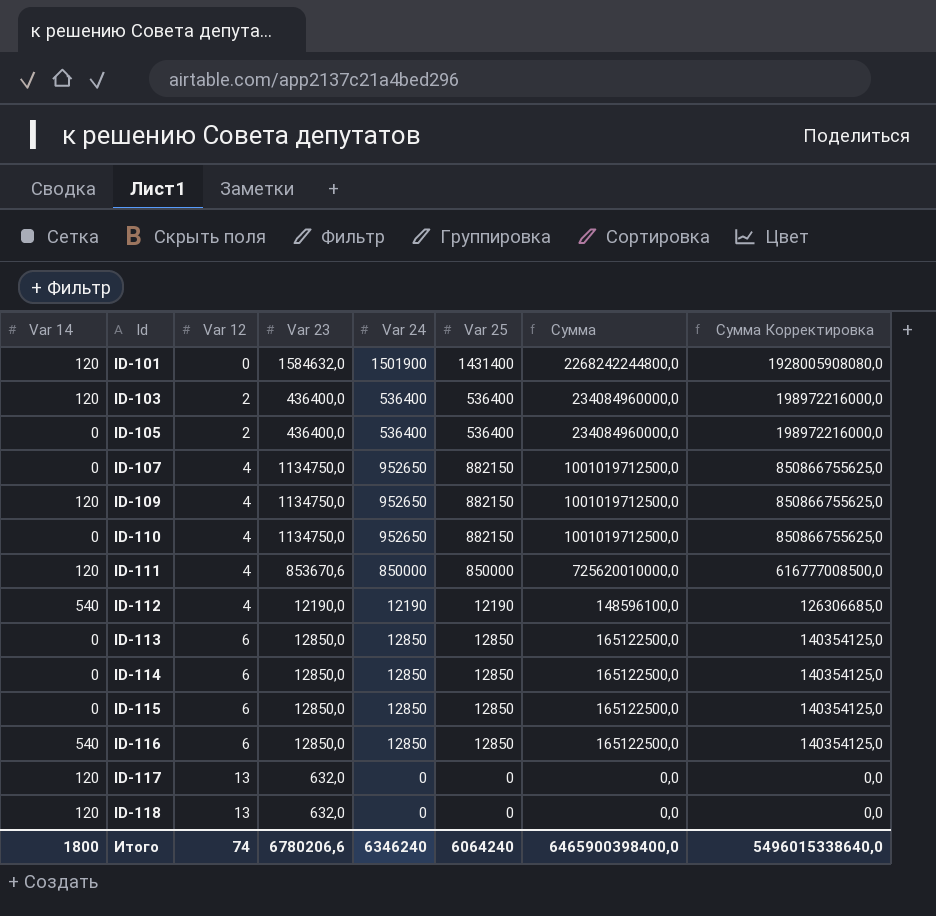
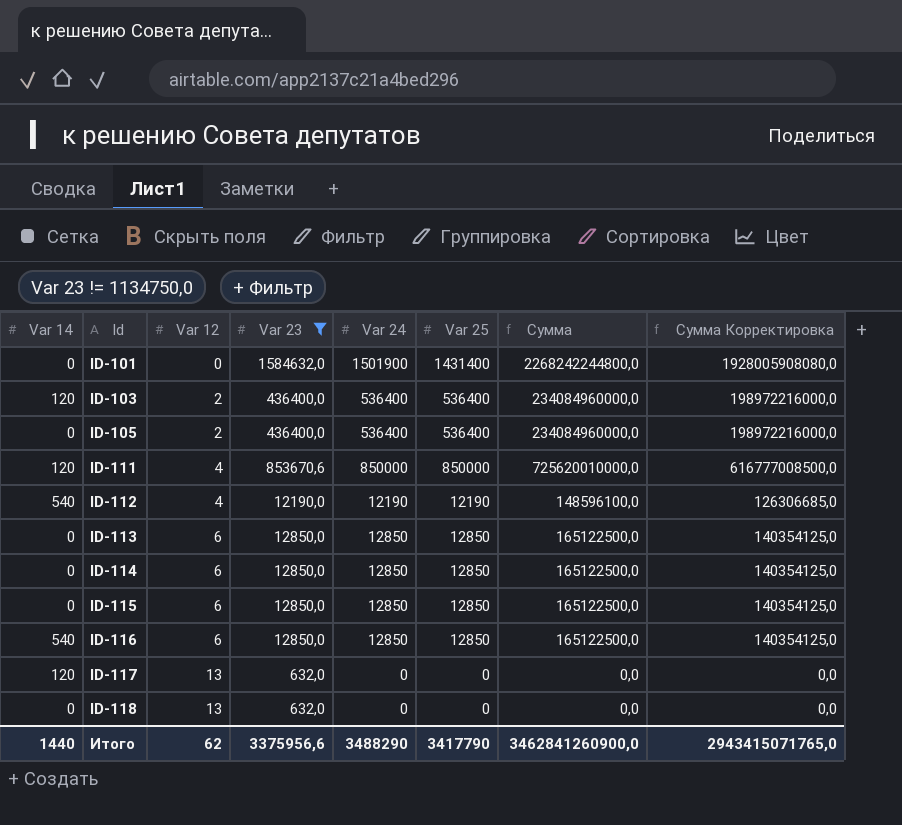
filter: none -> Var 23 != 1134750,0
ID-101 | Var 14: 120 -> 0
ID-118 | Var 14: 120 -> 0
Итого | Var 14: 1800 -> 1440
Итого | Var 12: 74 -> 62
Итого | Var 23: 6780206,6 -> 3375956,6
Итого | Var 24: 6346240 -> 3488290
Итого | Var 25: 6064240 -> 3417790
Итого | Сумма: 6465900398400,0 -> 3462841260900,0
Итого | Сумма Корректировка: 5496015338640,0 -> 2943415071765,0

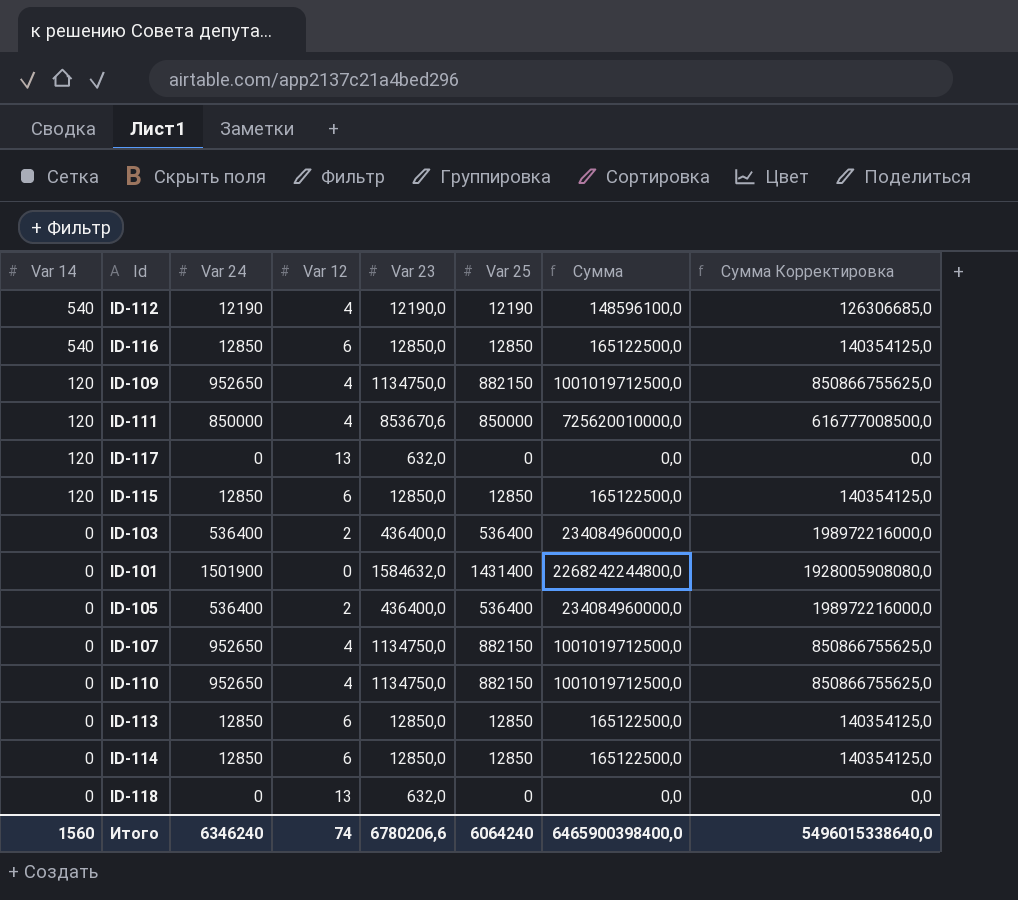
filter: Var 23 != 1134750,0 -> none
row order: Id ascending -> Var 14 descending
column Var 24 | position: 5 -> 3
ID-115 | Var 14: 0 -> 120
ID-103 | Var 14: 120 -> 0
Итого | Var 14: 1440 -> 1560
Итого | Var 24: 3488290 -> 6346240
Итого | Var 12: 62 -> 74
Итого | Var 23: 3375956,6 -> 6780206,6
Итого | Var 25: 3417790 -> 6064240
Итого | Сумма: 3462841260900,0 -> 6465900398400,0
Итого | Сумма Корректировка: 2943415071765,0 -> 5496015338640,0

